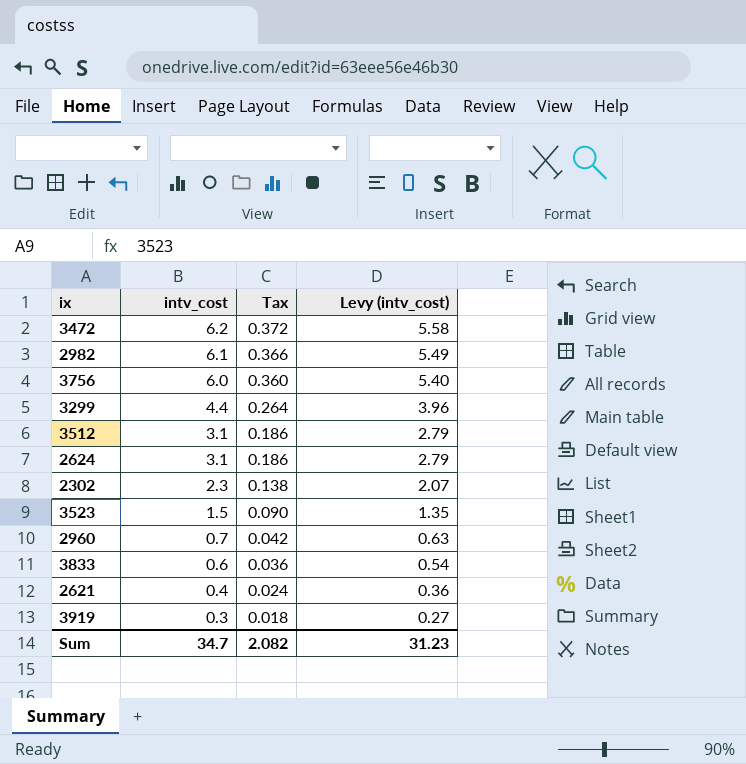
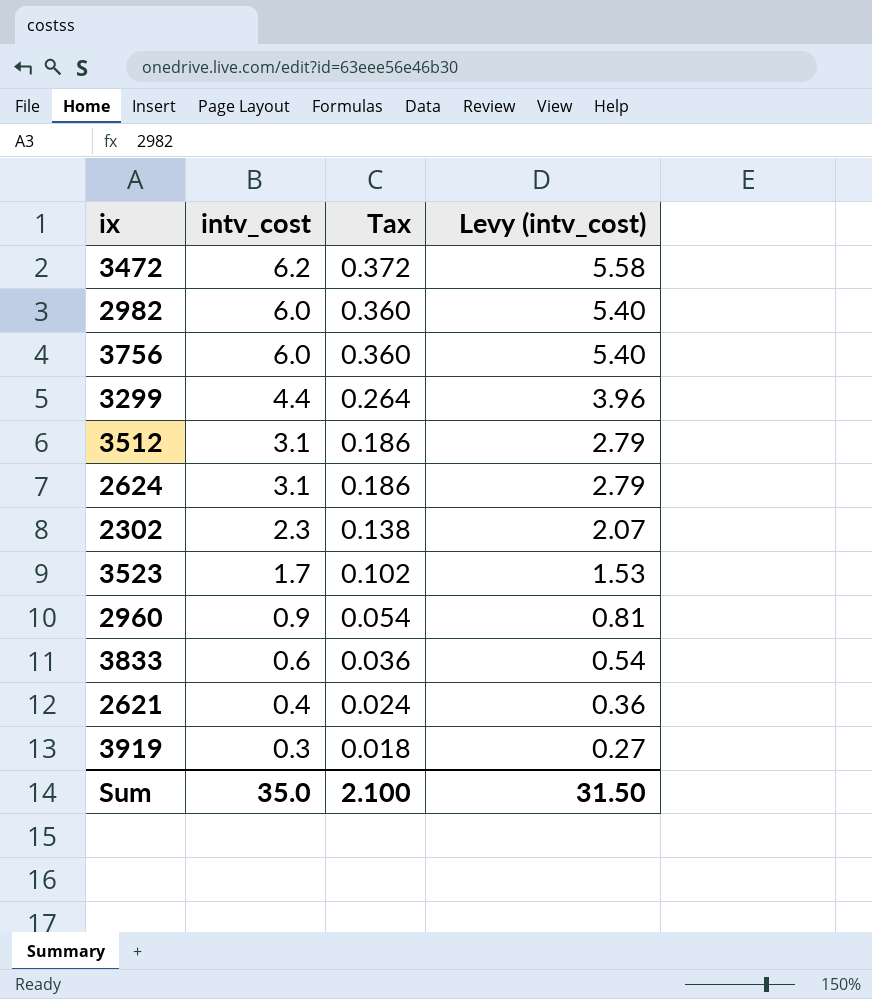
2982 | intv_cost: 6.1 -> 6.0
2982 | Tax: 0.366 -> 0.360
2982 | Levy (intv_cost): 5.49 -> 5.40
3523 | intv_cost: 1.5 -> 1.7
3523 | Tax: 0.090 -> 0.102
3523 | Levy (intv_cost): 1.35 -> 1.53
2960 | intv_cost: 0.7 -> 0.9
2960 | Tax: 0.042 -> 0.054
2960 | Levy (intv_cost): 0.63 -> 0.81
Sum | intv_cost: 34.7 -> 35.0
Sum | Tax: 2.082 -> 2.100
Sum | Levy (intv_cost): 31.23 -> 31.50

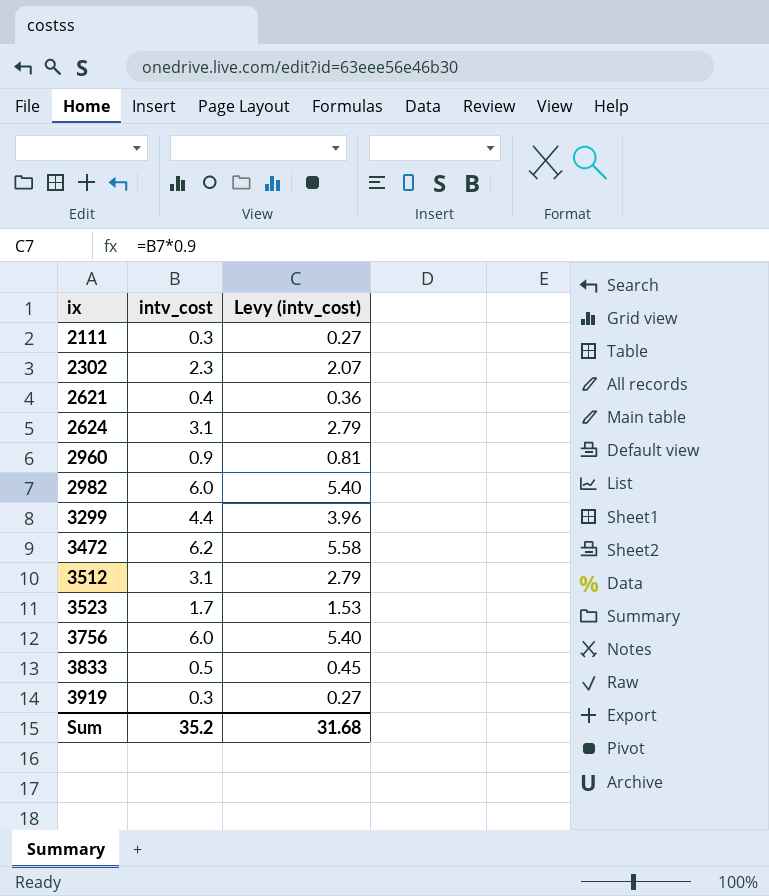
row order: intv_cost descending -> ix ascending
column Tax | formula: [intv_cost] * 0.06 -> none
row 2111: none -> 0.3 | 0.27
3833 | intv_cost: 0.6 -> 0.5
3833 | Levy (intv_cost): 0.54 -> 0.45
Sum | intv_cost: 35.0 -> 35.2
Sum | Levy (intv_cost): 31.50 -> 31.68

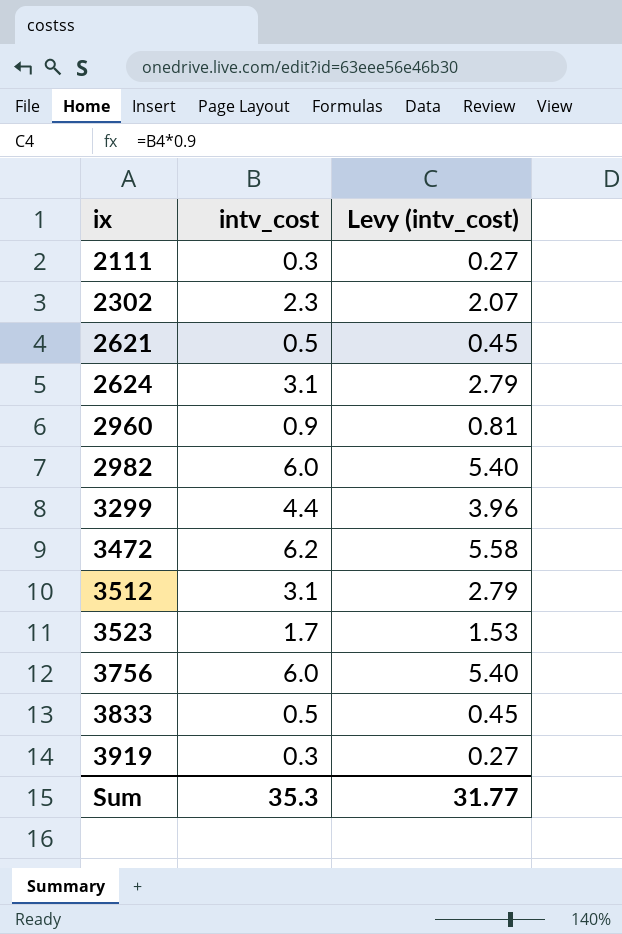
2621 | intv_cost: 0.4 -> 0.5
2621 | Levy (intv_cost): 0.36 -> 0.45
Sum | intv_cost: 35.2 -> 35.3
Sum | Levy (intv_cost): 31.68 -> 31.77

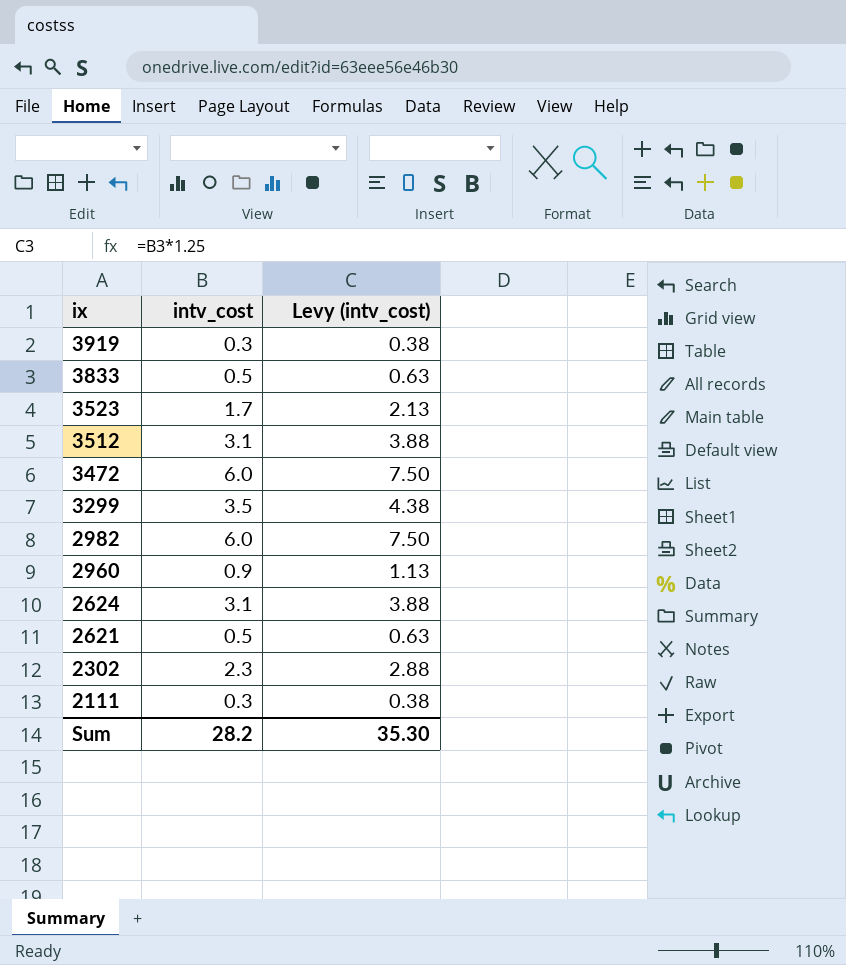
row order: ix ascending -> ix descending
column Levy (intv_cost) | formula: [intv_cost] * 0.9 -> [intv_cost] * 1.25
row 3756: 6.0 | 5.40 -> none
3472 | intv_cost: 6.2 -> 6.0
3299 | intv_cost: 4.4 -> 3.5
Sum | intv_cost: 35.3 -> 28.2
Sum | Levy (intv_cost): 31.77 -> 35.30

